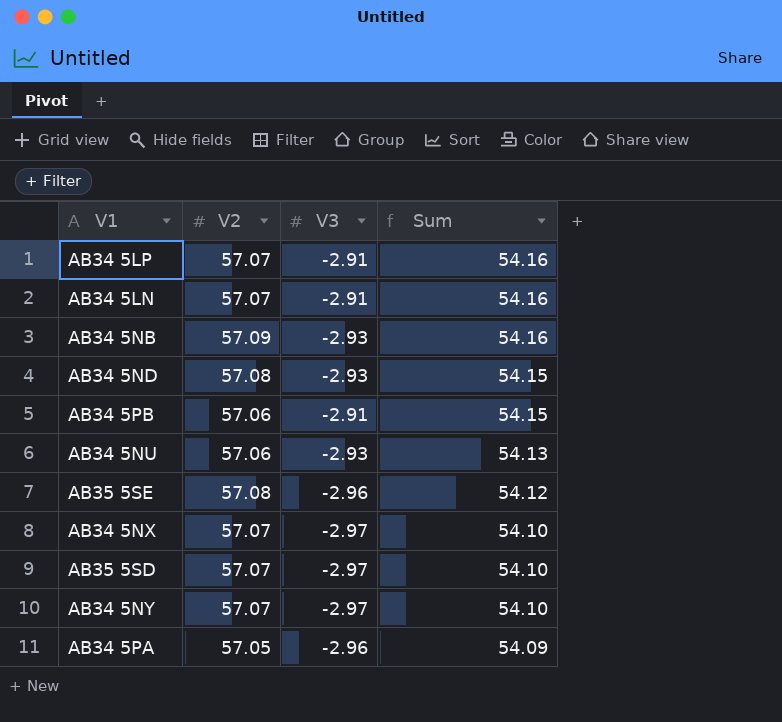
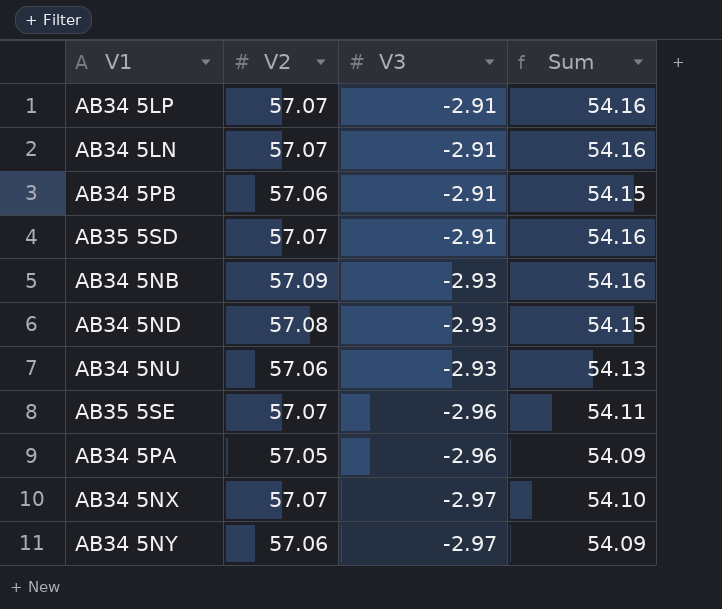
row order: Sum descending -> V3 descending
AB35 5SD | V3: -2.97 -> -2.91
AB35 5SD | Sum: 54.10 -> 54.16
AB35 5SE | V2: 57.08 -> 57.07
AB35 5SE | Sum: 54.12 -> 54.11
AB34 5NY | V2: 57.07 -> 57.06
AB34 5NY | Sum: 54.10 -> 54.09

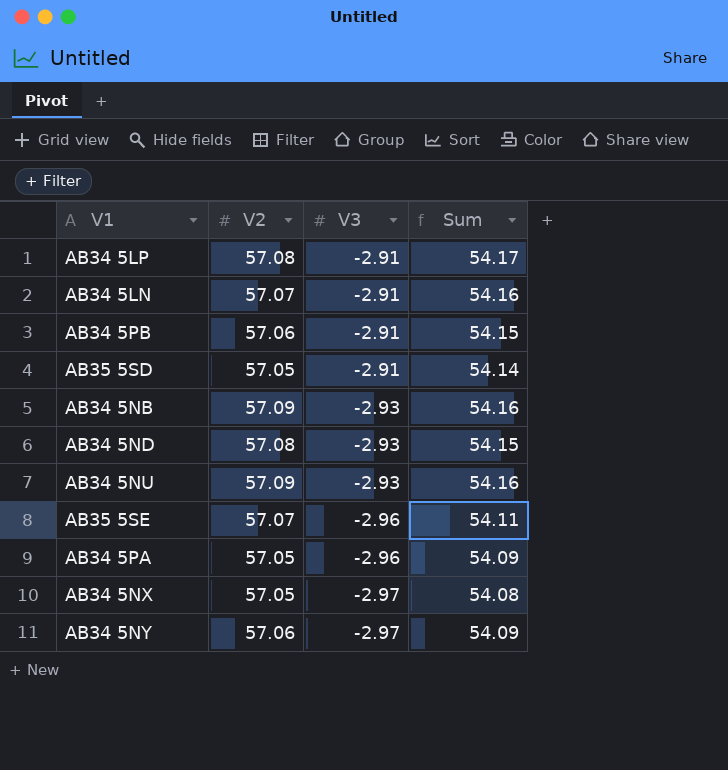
AB34 5LP | V2: 57.07 -> 57.08
AB34 5LP | Sum: 54.16 -> 54.17
AB35 5SD | V2: 57.07 -> 57.05
AB35 5SD | Sum: 54.16 -> 54.14
AB34 5NU | V2: 57.06 -> 57.09
AB34 5NU | Sum: 54.13 -> 54.16
AB34 5NX | V2: 57.07 -> 57.05
AB34 5NX | Sum: 54.10 -> 54.08

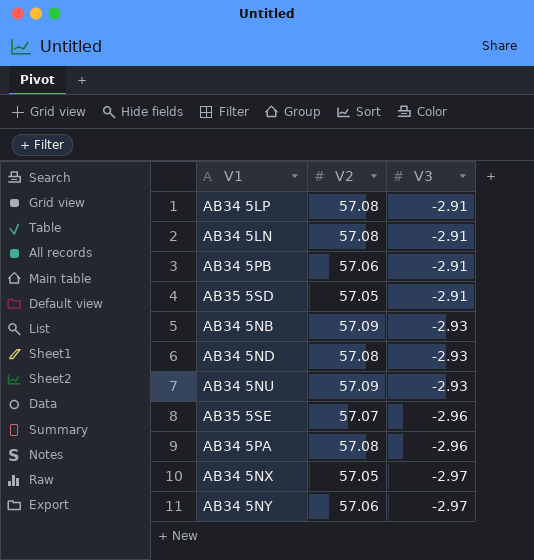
column Sum | formula: [V2] + [V3] -> none
AB34 5LN | V2: 57.07 -> 57.08
AB34 5PA | V2: 57.05 -> 57.08

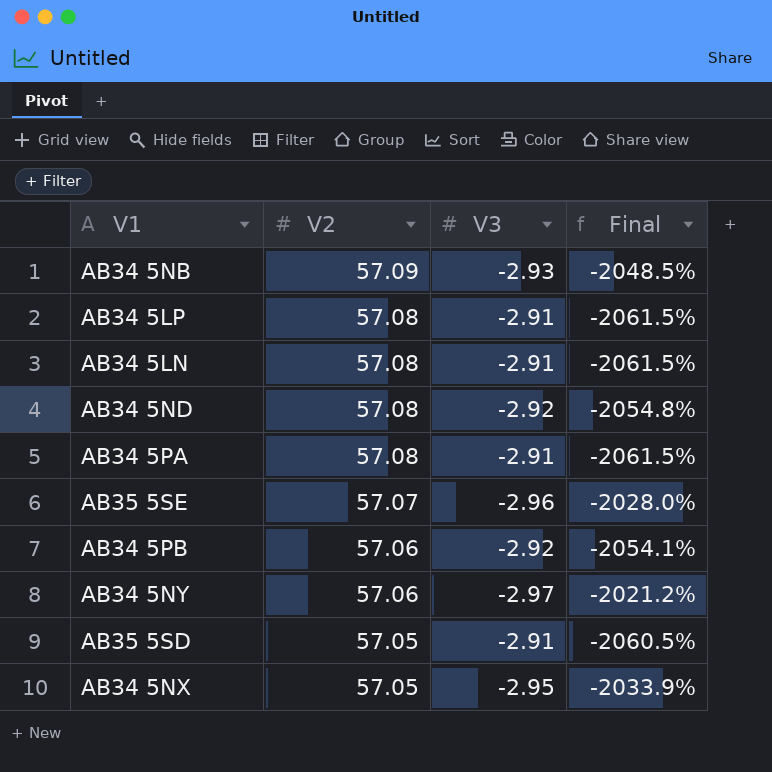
row order: V3 descending -> V2 descending
column Final | formula: none -> ([V2] - [V3]) / [V3]
row AB34 5NU: 57.09 | -2.93 -> none
AB34 5ND | V3: -2.93 -> -2.92
AB34 5PA | V3: -2.96 -> -2.91
AB34 5PB | V3: -2.91 -> -2.92
AB34 5NX | V3: -2.97 -> -2.95

